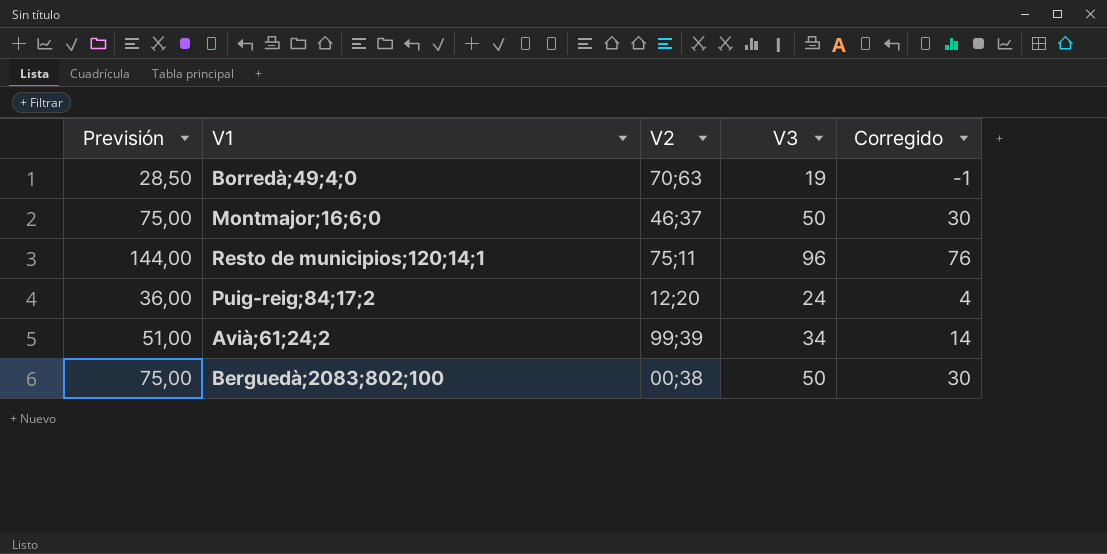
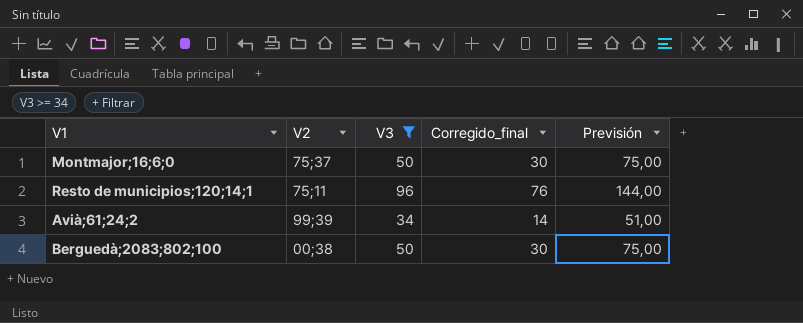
filter: none -> V3 >= 34
column name: Corregido -> Corregido_final
column Previsión | position: 1 -> 5
Montmajor;16;6;0 | V2: 46;37 -> 75;37

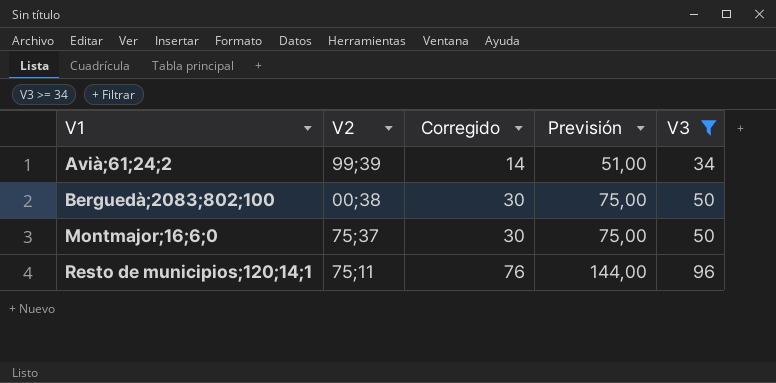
row order: none -> V1 ascending
column name: Corregido_final -> Corregido
column V3 | position: 3 -> 5

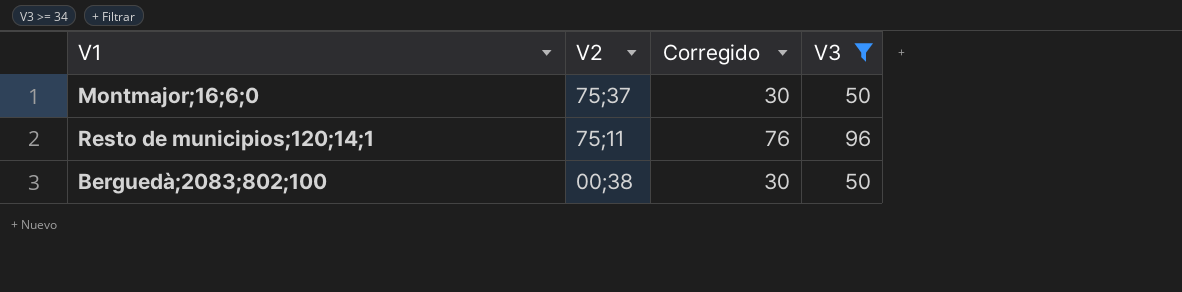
row order: V1 ascending -> V2 descending
column Previsión | formula: [V3] * 1,5 -> none
row Avià;61;24;2: 99;39 | 14 | 51,00 | 34 -> none

